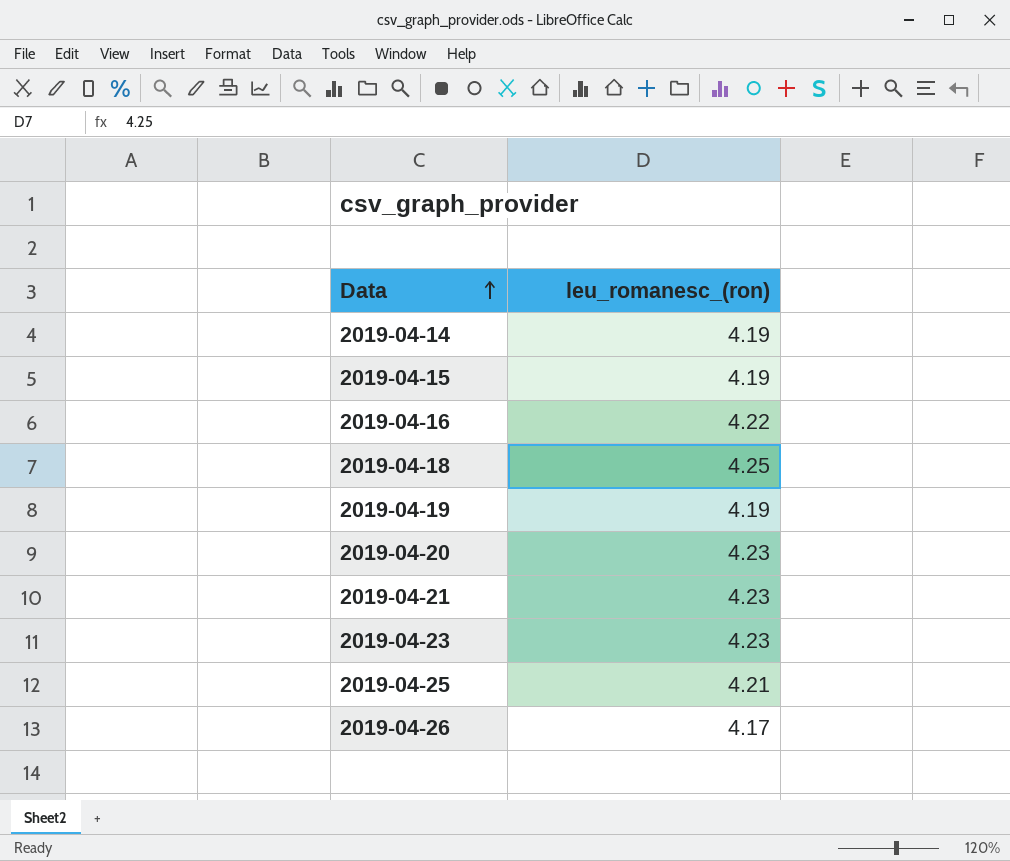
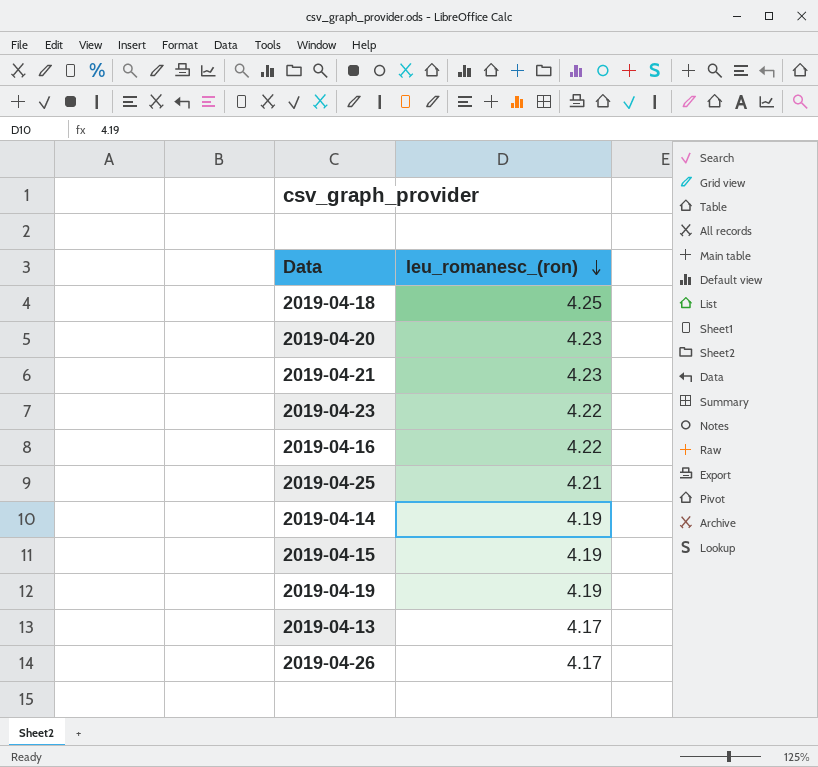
row order: Data ascending -> leu_romanesc_(ron) descending
2019-04-23 | leu_romanesc_(ron): 4.23 -> 4.22
row 2019-04-13: none -> 4.17

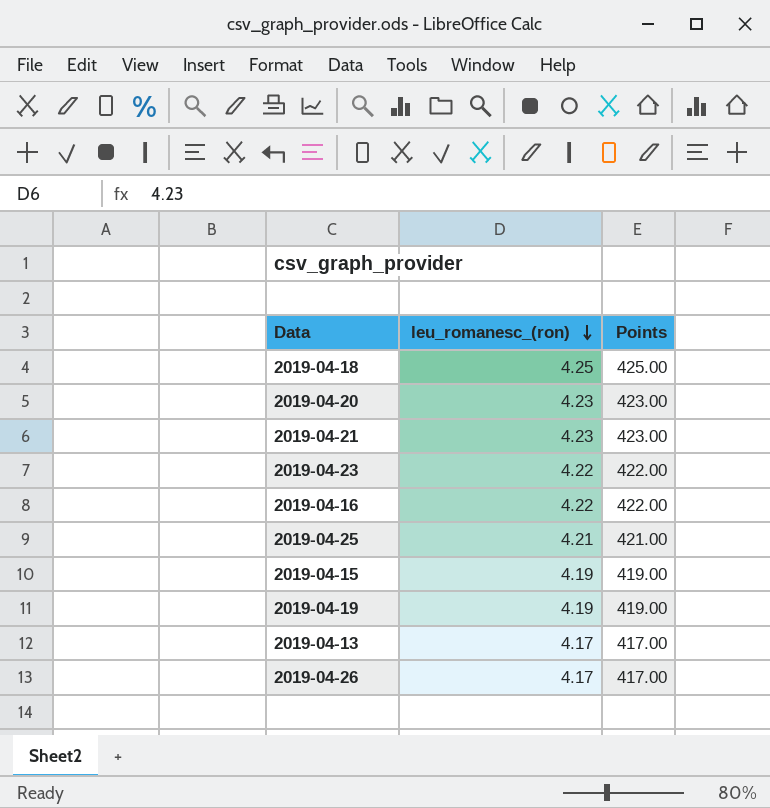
column Points | formula: none -> [leu_romanesc_(ron)] * 100
row 2019-04-14: 4.19 -> none

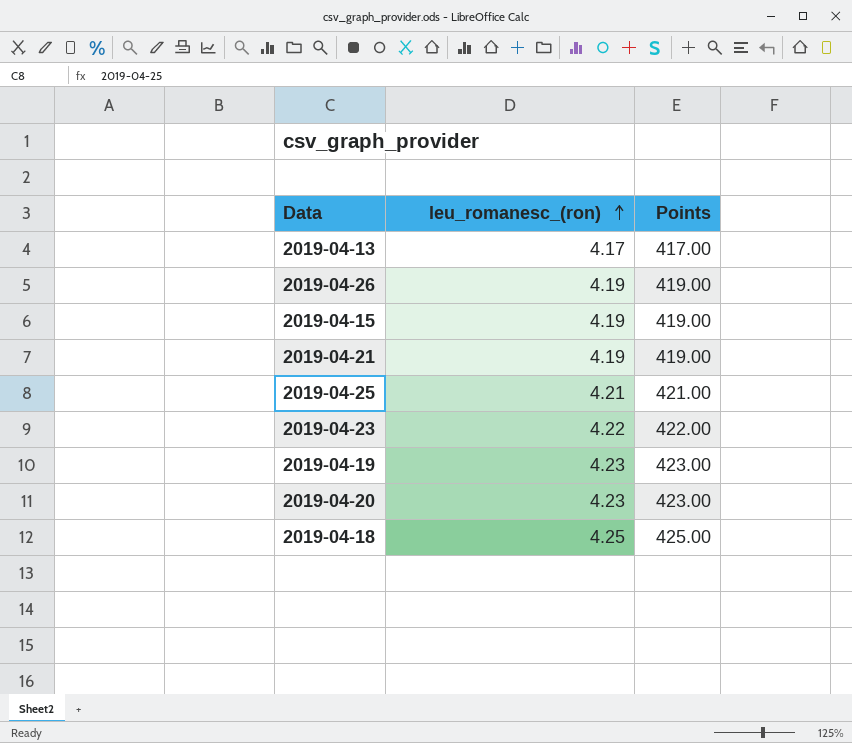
row order: leu_romanesc_(ron) descending -> leu_romanesc_(ron) ascending
row 2019-04-16: 4.22 | 422.00 -> none
2019-04-26 | leu_romanesc_(ron): 4.17 -> 4.19
2019-04-26 | Points: 417.00 -> 419.00
2019-04-21 | leu_romanesc_(ron): 4.23 -> 4.19
2019-04-21 | Points: 423.00 -> 419.00
2019-04-19 | leu_romanesc_(ron): 4.19 -> 4.23
2019-04-19 | Points: 419.00 -> 423.00

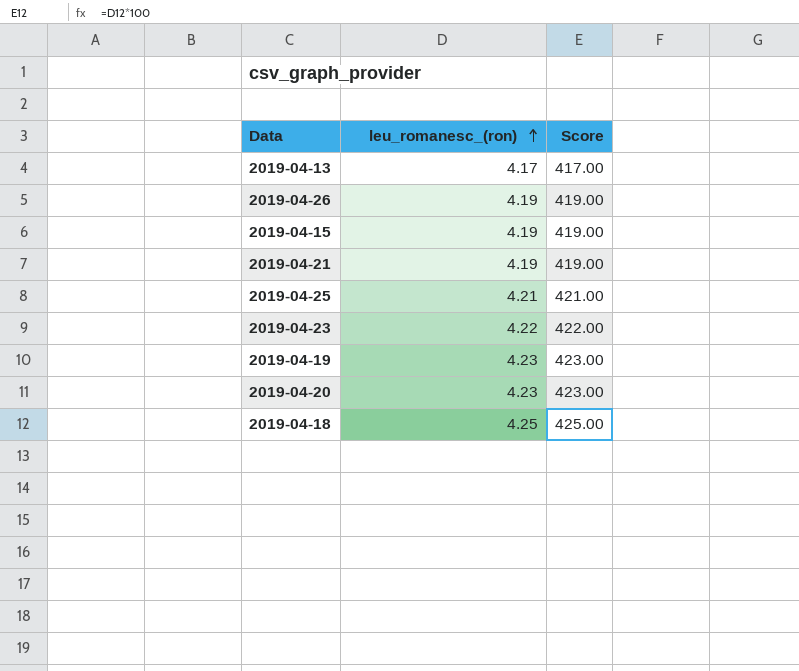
column name: Points -> Score

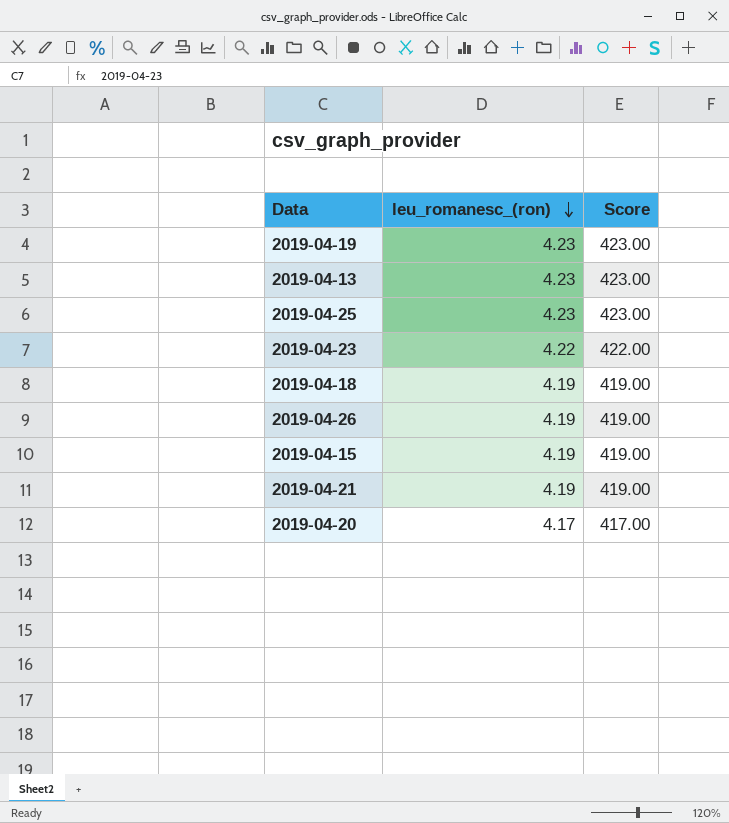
row order: leu_romanesc_(ron) ascending -> leu_romanesc_(ron) descending
2019-04-13 | leu_romanesc_(ron): 4.17 -> 4.23
2019-04-13 | Score: 417.00 -> 423.00
2019-04-25 | leu_romanesc_(ron): 4.21 -> 4.23
2019-04-25 | Score: 421.00 -> 423.00
2019-04-18 | leu_romanesc_(ron): 4.25 -> 4.19
2019-04-18 | Score: 425.00 -> 419.00
2019-04-20 | leu_romanesc_(ron): 4.23 -> 4.17
2019-04-20 | Score: 423.00 -> 417.00

